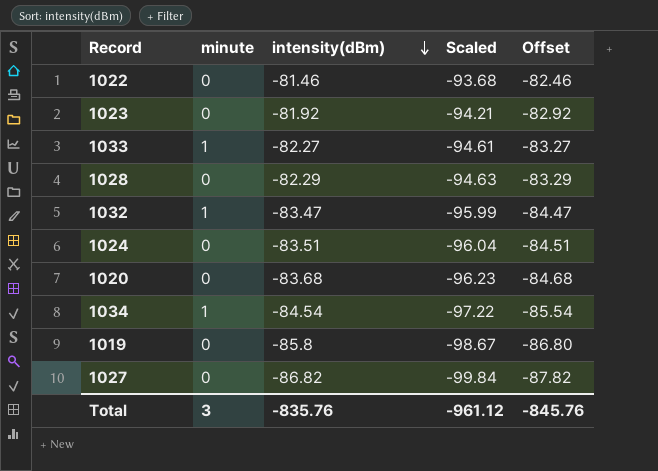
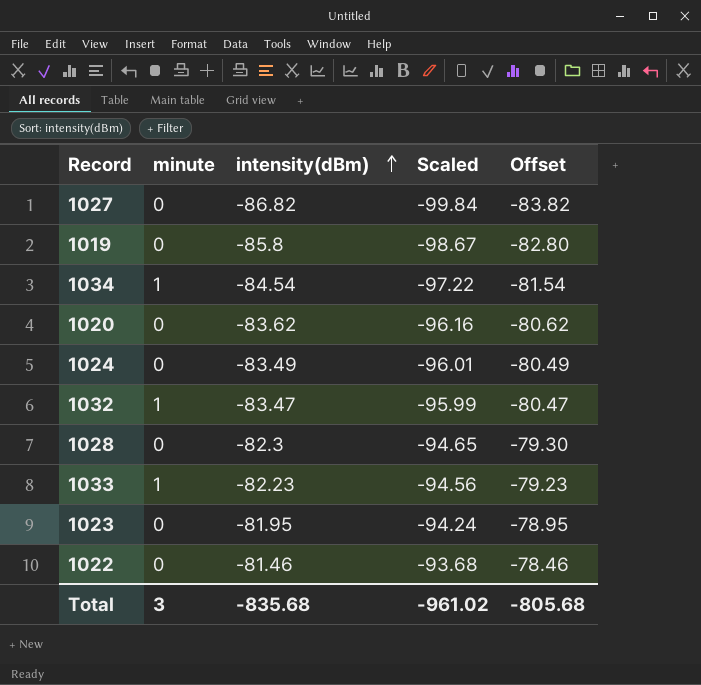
row order: intensity(dBm) descending -> intensity(dBm) ascending
column Offset | formula: [intensity(dBm)] - 1 -> [intensity(dBm)] + 3
1020 | intensity(dBm): -83.68 -> -83.62
1020 | Scaled: -96.23 -> -96.16
1024 | intensity(dBm): -83.51 -> -83.49
1024 | Scaled: -96.04 -> -96.01
1028 | intensity(dBm): -82.29 -> -82.3
1028 | Scaled: -94.63 -> -94.65
1033 | intensity(dBm): -82.27 -> -82.23
1033 | Scaled: -94.61 -> -94.56
1023 | intensity(dBm): -81.92 -> -81.95
1023 | Scaled: -94.21 -> -94.24
Total | intensity(dBm): -835.76 -> -835.68
Total | Scaled: -961.12 -> -961.02
Total | Offset: -845.76 -> -805.68

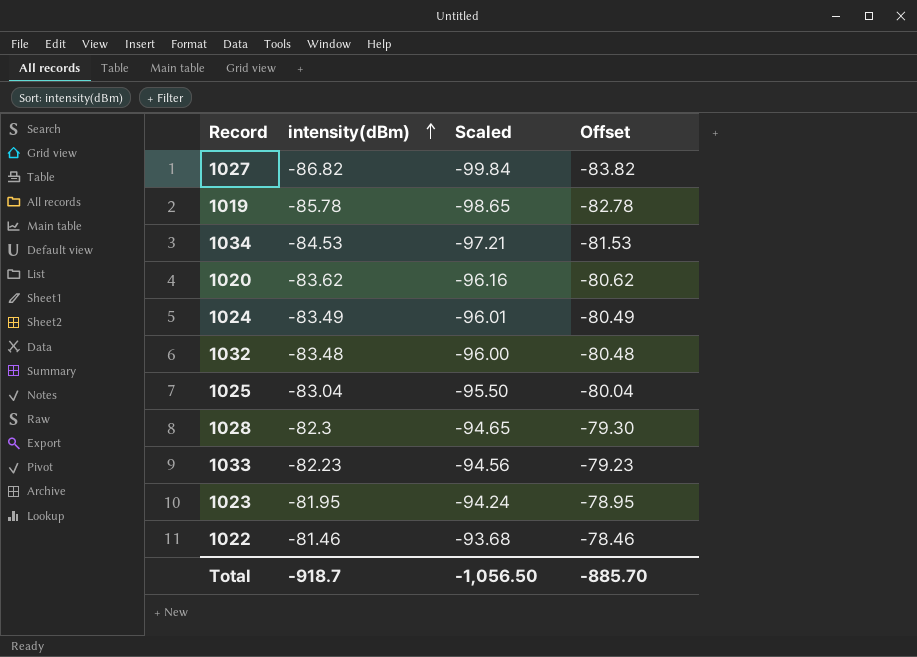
column minute | position: 2 -> none
1019 | intensity(dBm): -85.8 -> -85.78
1019 | Scaled: -98.67 -> -98.65
1019 | Offset: -82.80 -> -82.78
1034 | intensity(dBm): -84.54 -> -84.53
1034 | Scaled: -97.22 -> -97.21
1034 | Offset: -81.54 -> -81.53
1032 | intensity(dBm): -83.47 -> -83.48
1032 | Scaled: -95.99 -> -96.00
1032 | Offset: -80.47 -> -80.48
row 1025: none -> -83.04 | -95.50 | -80.04
Total | intensity(dBm): -835.68 -> -918.7
Total | Scaled: -961.02 -> -1,056.50
Total | Offset: -805.68 -> -885.70

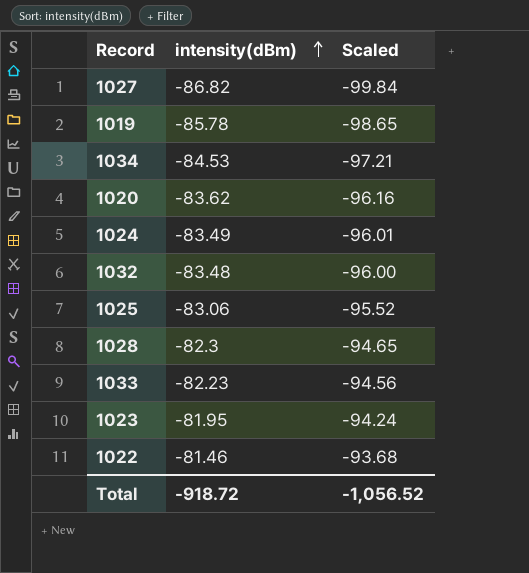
column Offset | formula: [intensity(dBm)] + 3 -> none
1025 | intensity(dBm): -83.04 -> -83.06
1025 | Scaled: -95.50 -> -95.52
Total | intensity(dBm): -918.7 -> -918.72
Total | Scaled: -1,056.50 -> -1,056.52

